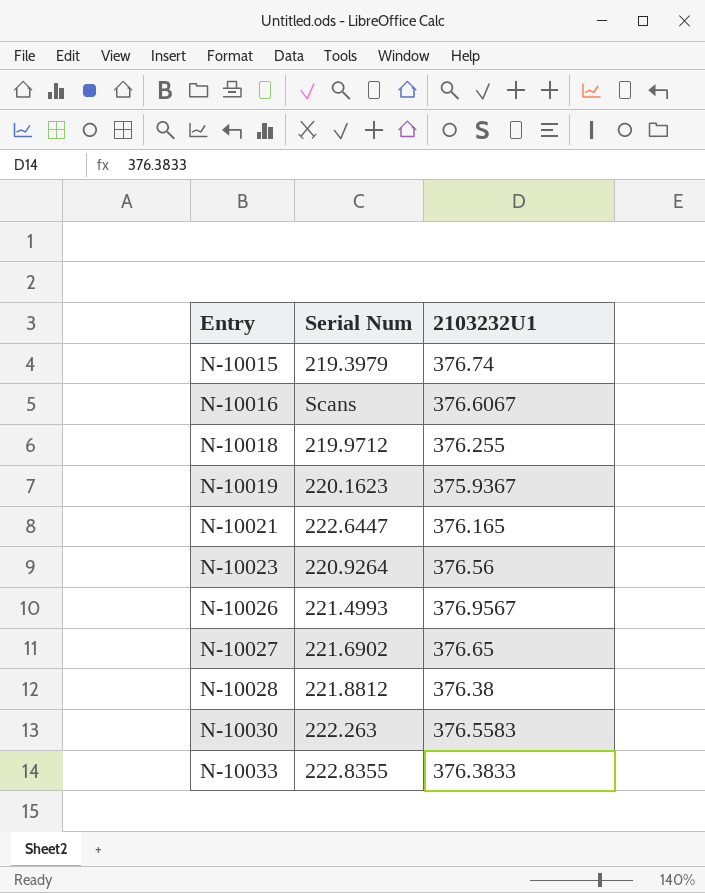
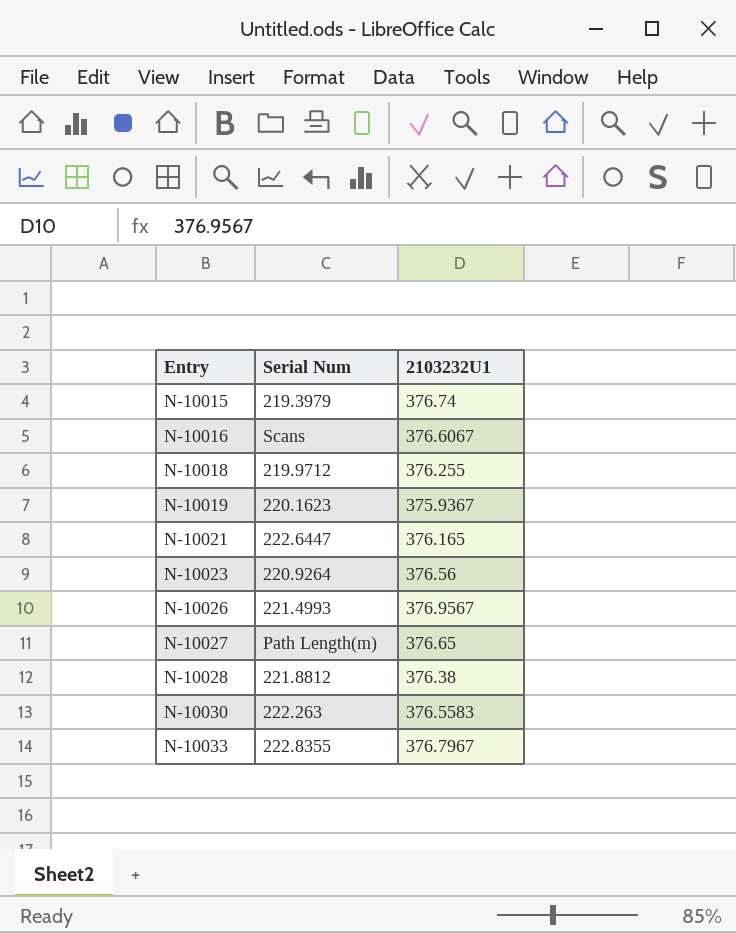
N-10027 | Serial Num: 221.6902 -> Path Length(m)
N-10033 | 2103232U1: 376.3833 -> 376.7967

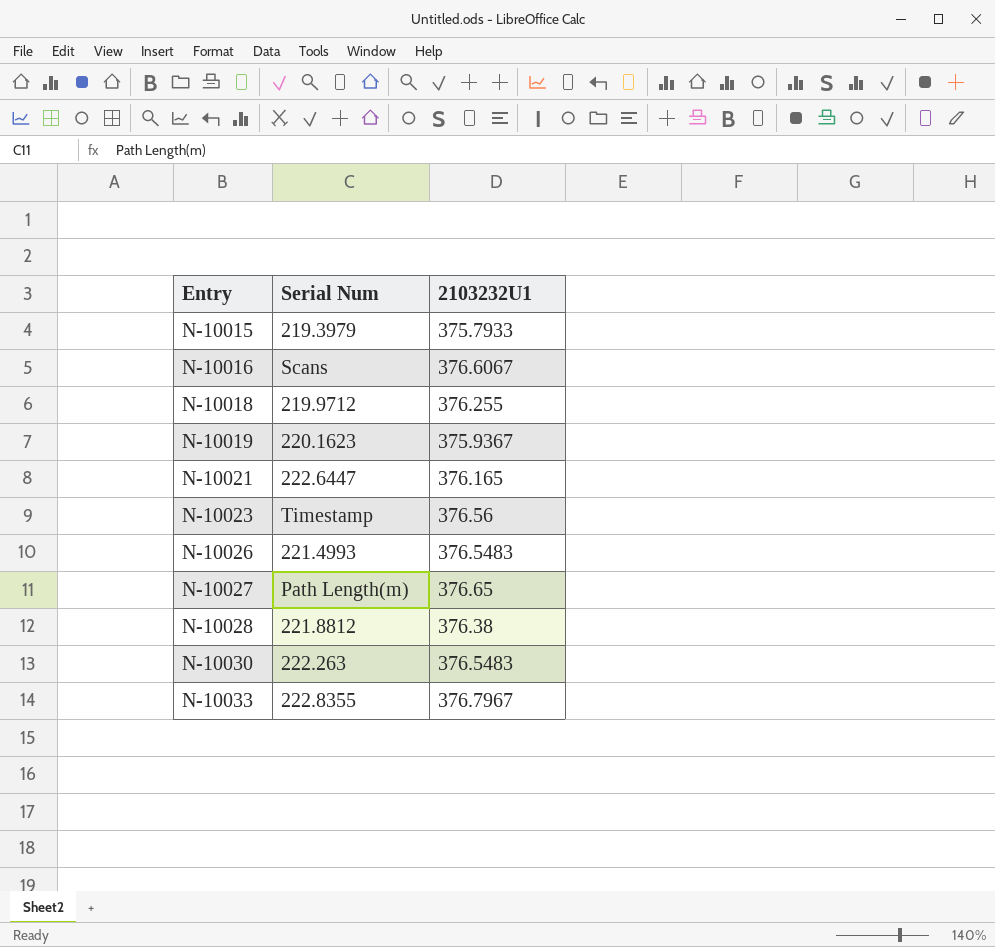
N-10015 | 2103232U1: 376.74 -> 375.7933
N-10023 | Serial Num: 220.9264 -> Timestamp
N-10026 | 2103232U1: 376.9567 -> 376.5483
N-10030 | 2103232U1: 376.5583 -> 376.5483

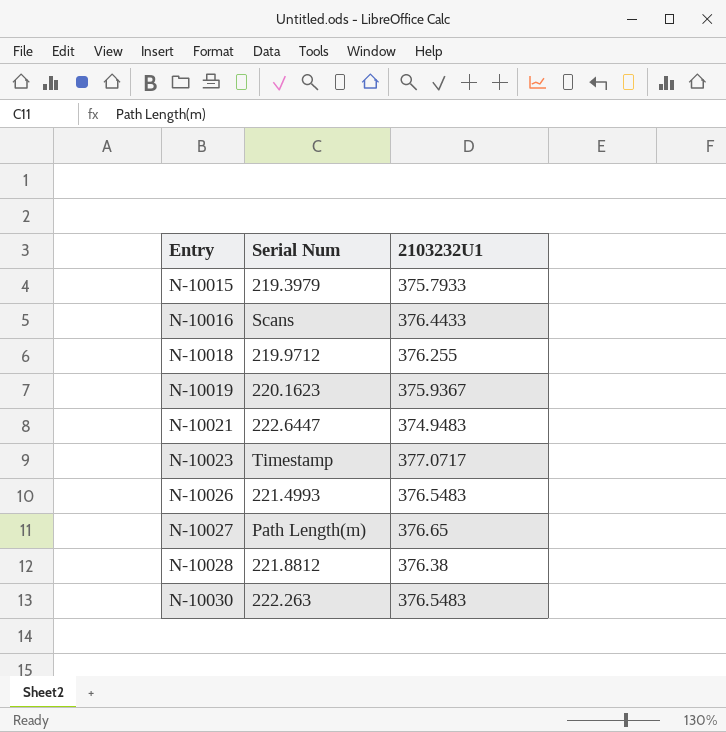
row N-10033: 222.8355 | 376.7967 -> none
N-10016 | 2103232U1: 376.6067 -> 376.4433
N-10021 | 2103232U1: 376.165 -> 374.9483
N-10023 | 2103232U1: 376.56 -> 377.0717

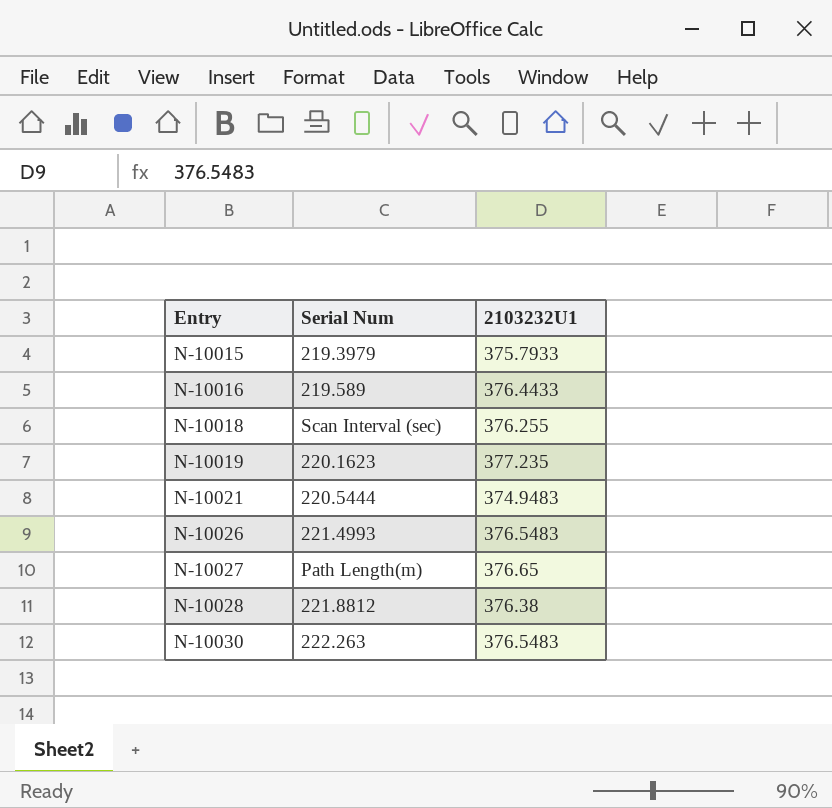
row N-10023: Timestamp | 377.0717 -> none
N-10016 | Serial Num: Scans -> 219.589
N-10018 | Serial Num: 219.9712 -> Scan Interval (sec)
N-10019 | 2103232U1: 375.9367 -> 377.235
N-10021 | Serial Num: 222.6447 -> 220.5444

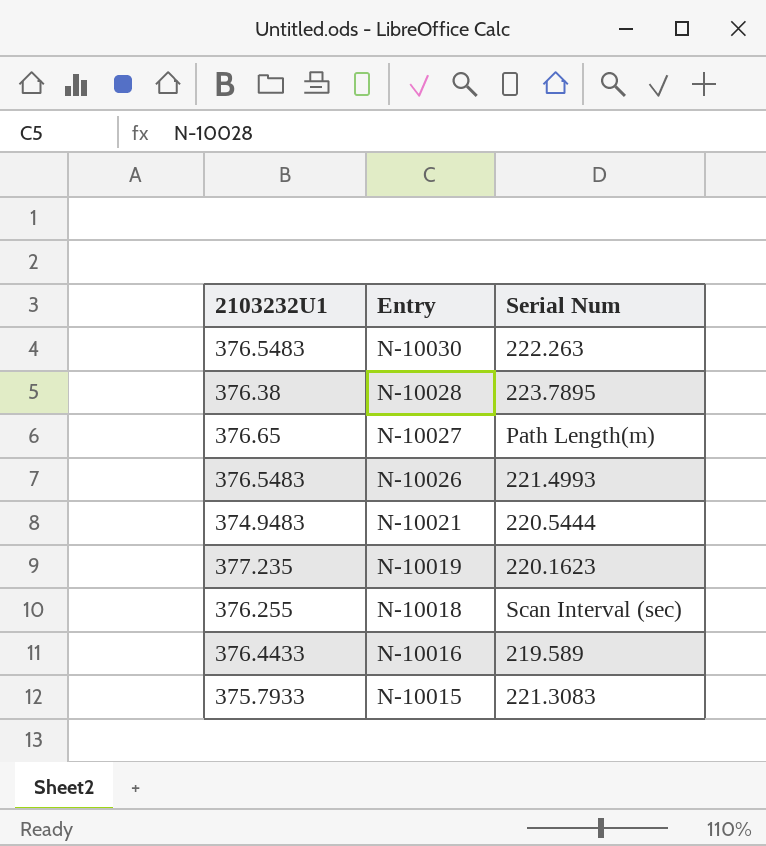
row order: Entry ascending -> Entry descending
column 2103232U1 | position: 3 -> 1
N-10028 | Serial Num: 221.8812 -> 223.7895
N-10015 | Serial Num: 219.3979 -> 221.3083

